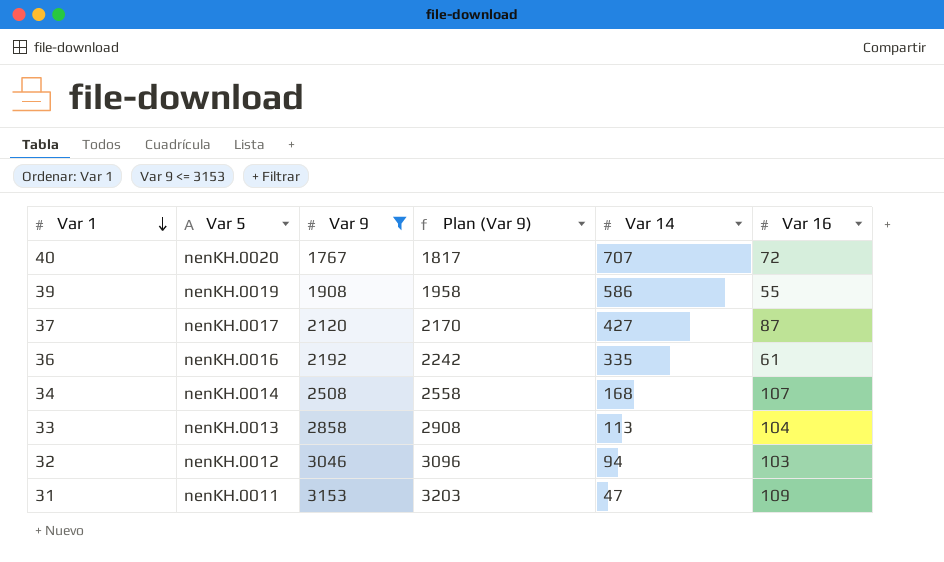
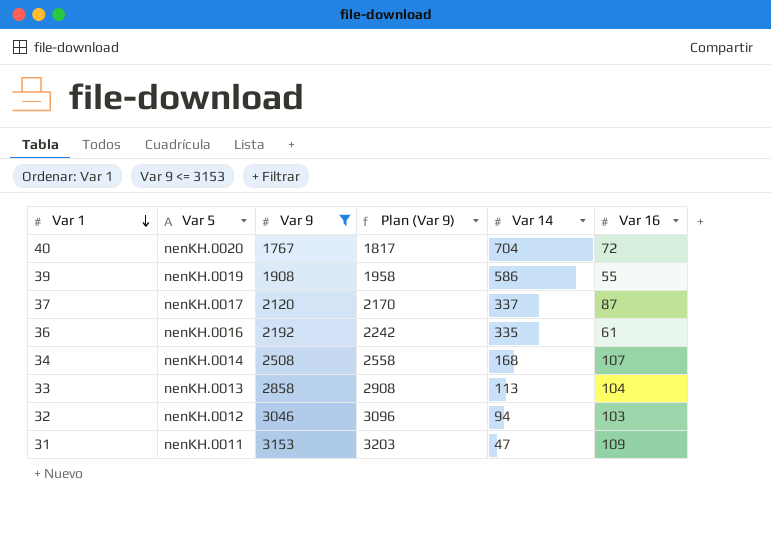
40 | Var 14: 707 -> 704
37 | Var 14: 427 -> 337

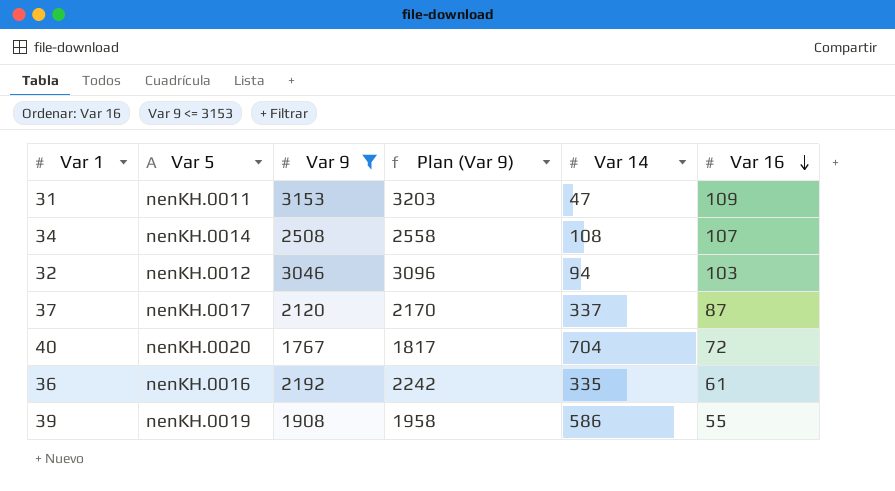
row order: Var 1 descending -> Var 16 descending
row 33: nenKH.0013 | 2858 | 2908 | 113 | 104 -> none
34 | Var 14: 168 -> 108

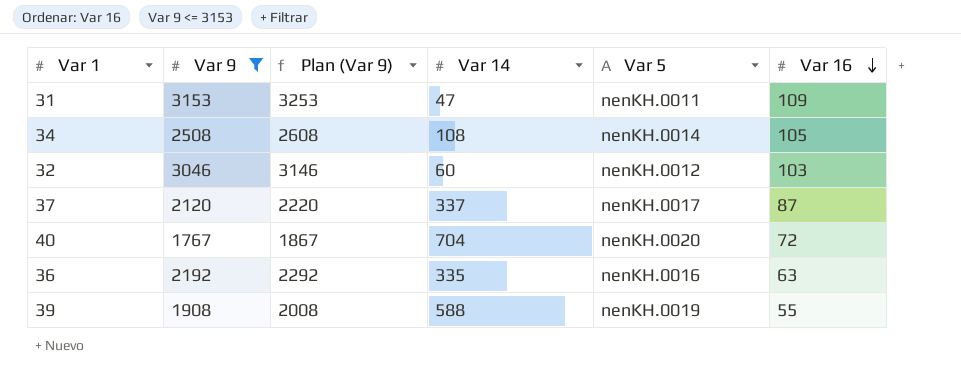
column Plan (Var 9) | formula: [Var 9] + 50 -> [Var 9] + 100
column Var 5 | position: 2 -> 5
34 | Var 16: 107 -> 105
32 | Var 14: 94 -> 60
36 | Var 16: 61 -> 63
39 | Var 14: 586 -> 588

